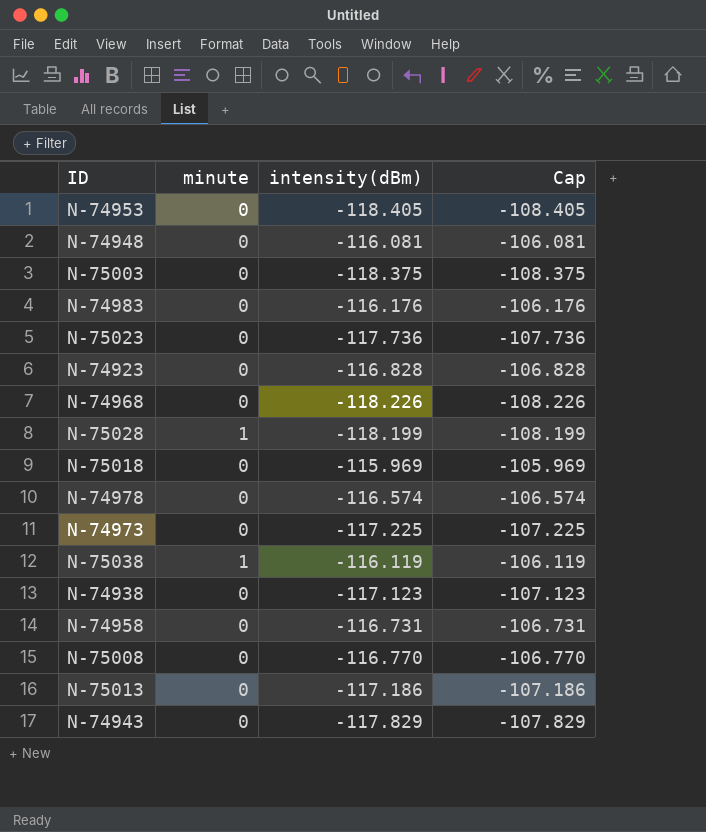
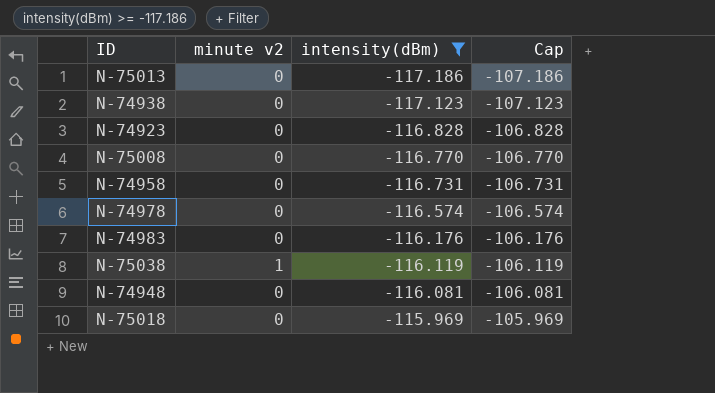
filter: none -> intensity(dBm) >= -117.186
row order: none -> intensity(dBm) ascending
column name: minute -> minute v2

